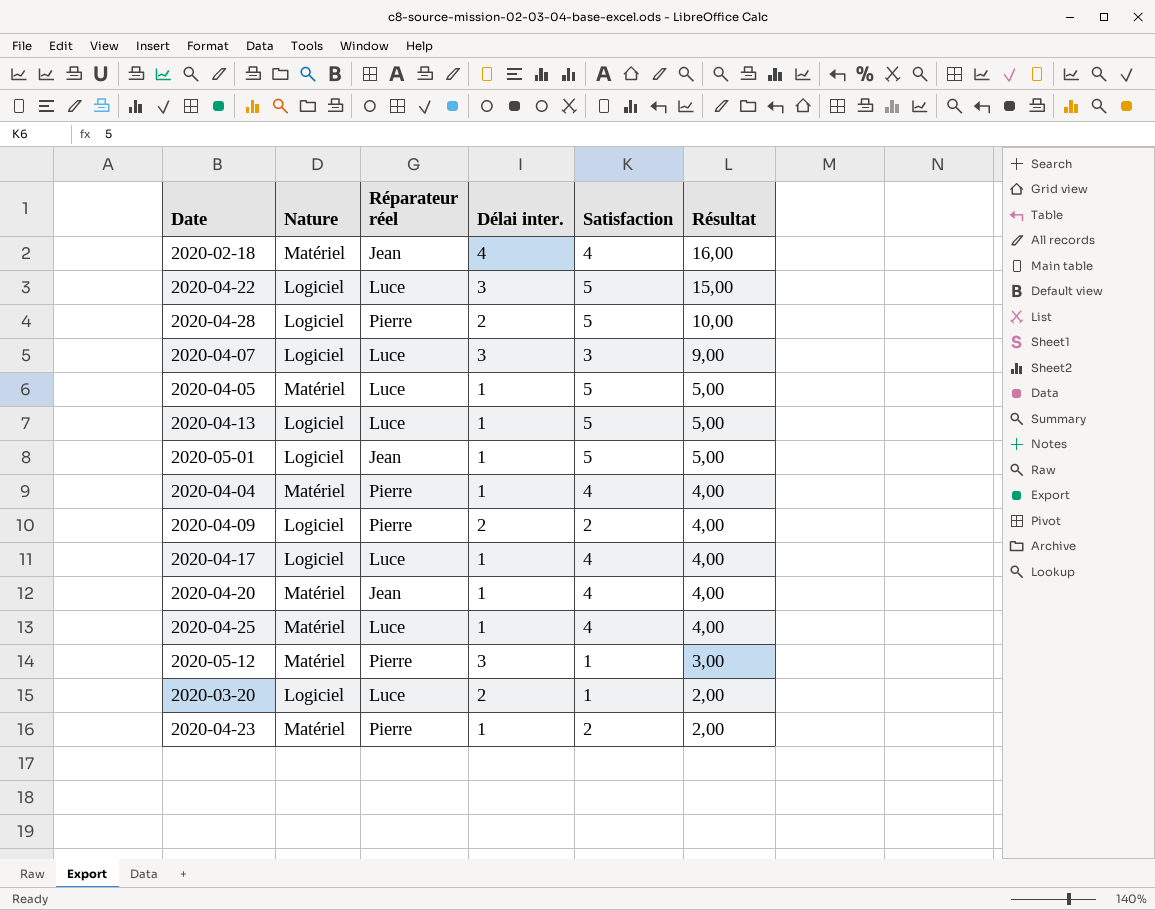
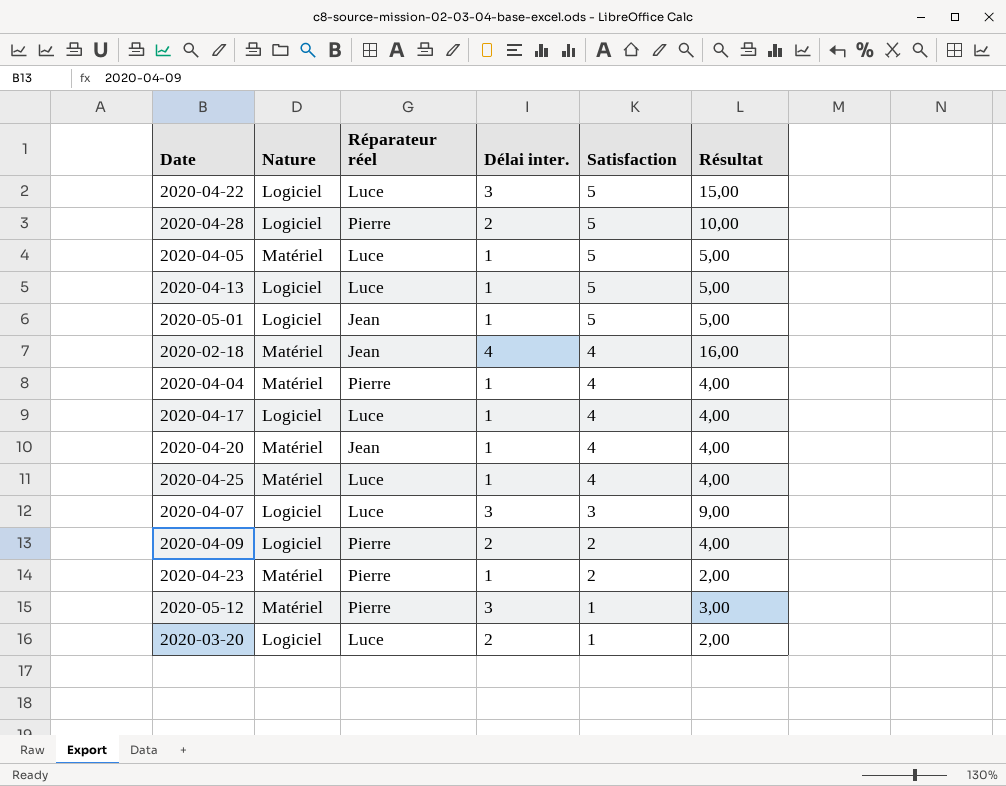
row order: Résultat descending -> Satisfaction descending

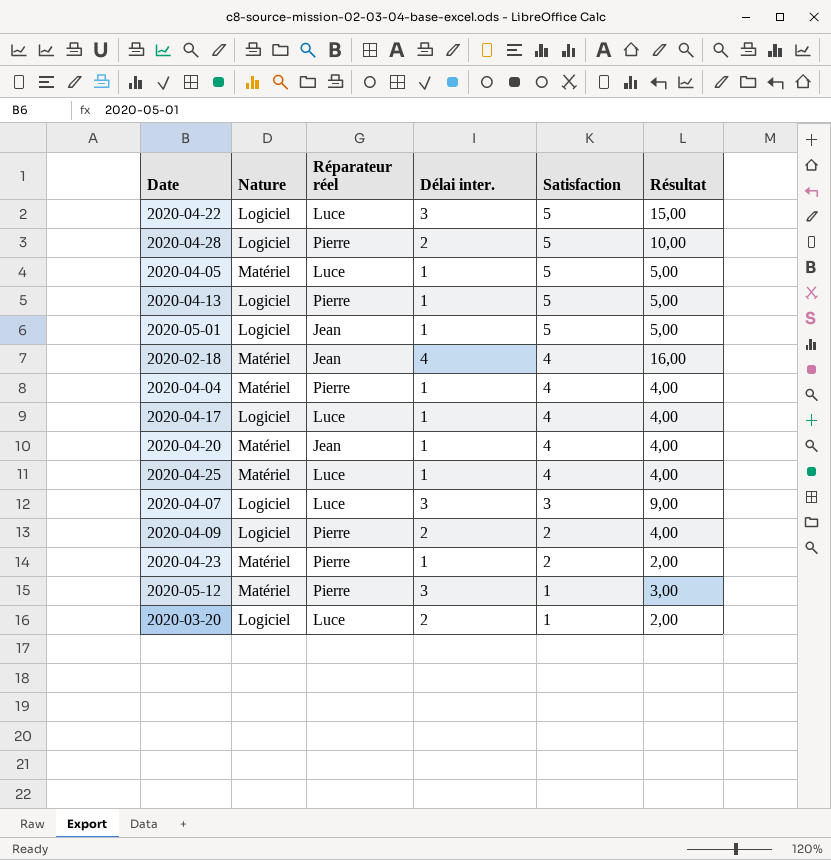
2020-04-13 | Réparateur réel: Luce -> Pierre

